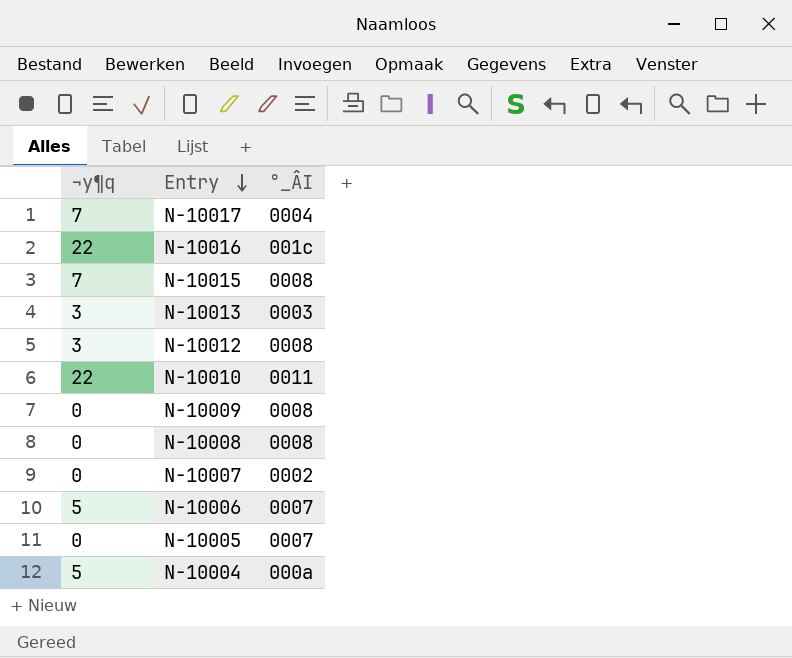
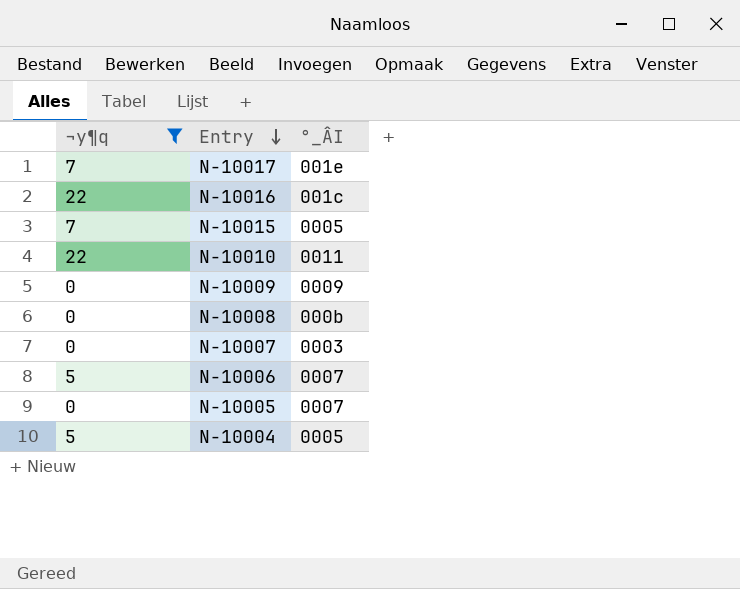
filter: none -> ¬y¶q != 3
N-10017 | °_ÂI: 0004 -> 001e
N-10015 | °_ÂI: 0008 -> 0005
N-10009 | °_ÂI: 0008 -> 0009
N-10008 | °_ÂI: 0008 -> 000b
N-10007 | °_ÂI: 0002 -> 0003
N-10004 | °_ÂI: 000a -> 0005

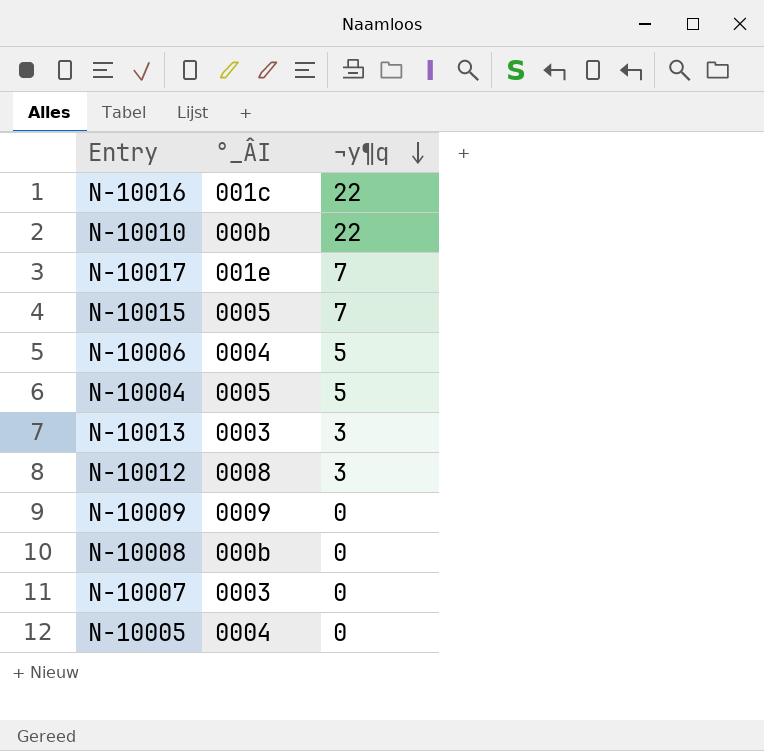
filter: ¬y¶q != 3 -> none
row order: Entry descending -> ¬y¶q descending
column ¬y¶q | position: 1 -> 3
N-10010 | °_ÂI: 0011 -> 000b
N-10006 | °_ÂI: 0007 -> 0004
N-10005 | °_ÂI: 0007 -> 0004

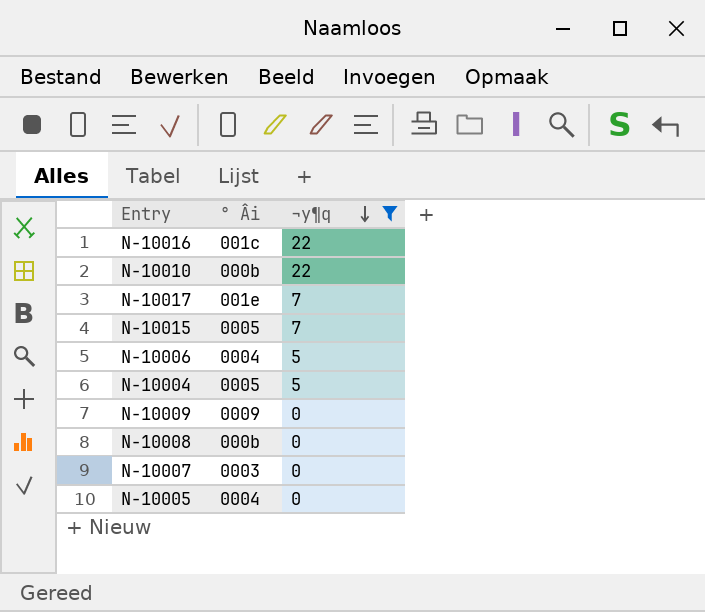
filter: none -> ¬y¶q != 3
column name: °_ÂI -> ° Âi

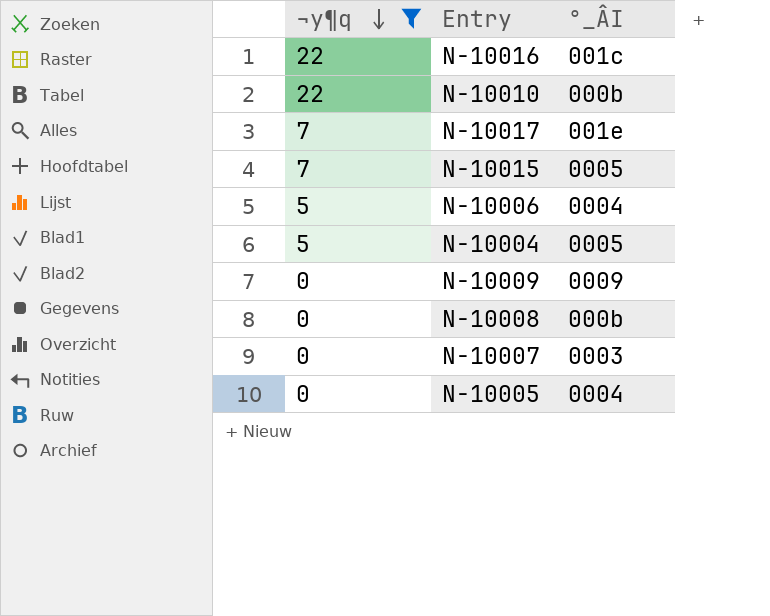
column ¬y¶q | position: 3 -> 1
column name: ° Âi -> °_ÂI

